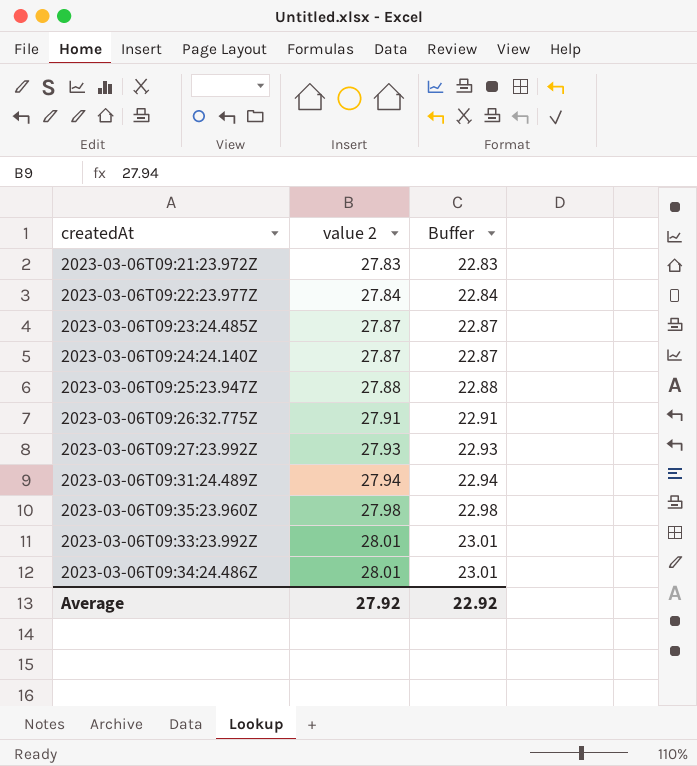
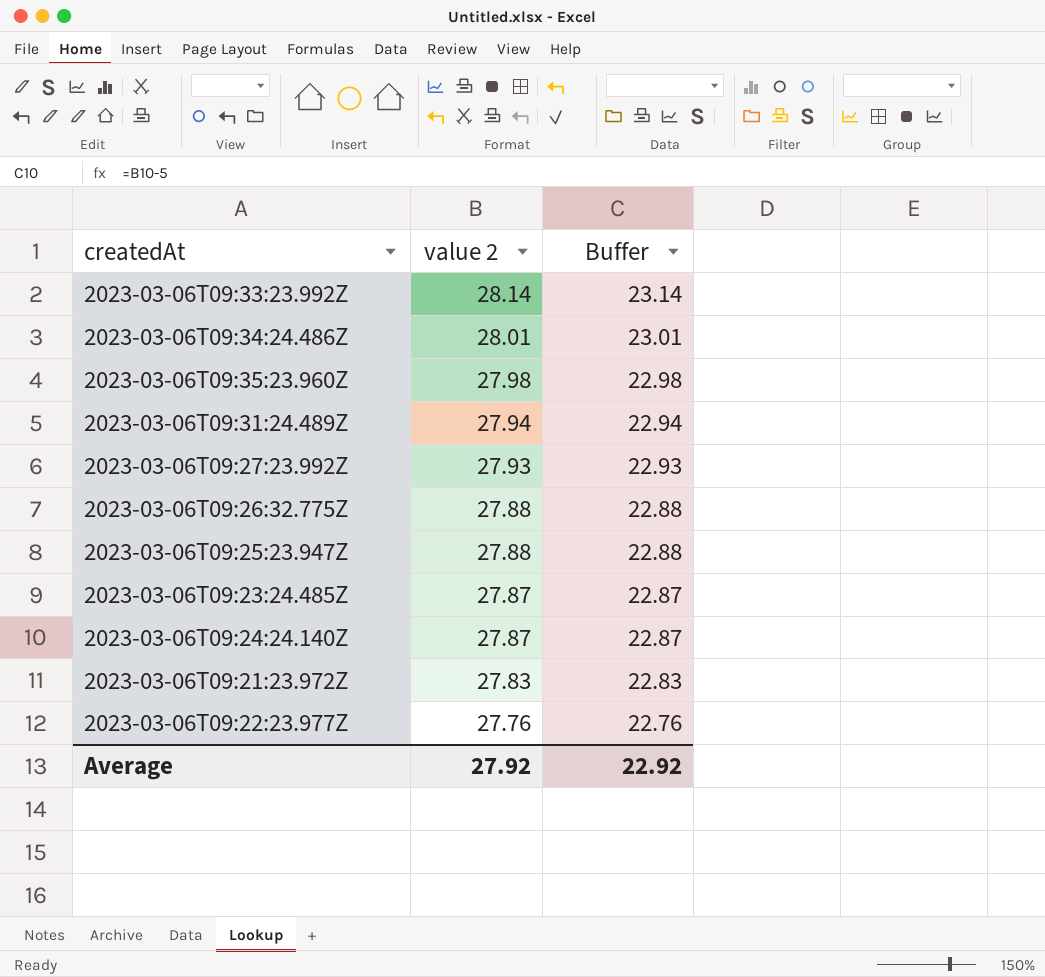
row order: value 2 ascending -> value 2 descending
2023-03-06T09:33:23.992Z | value 2: 28.01 -> 28.14
2023-03-06T09:33:23.992Z | Buffer: 23.01 -> 23.14
2023-03-06T09:26:32.775Z | value 2: 27.91 -> 27.88
2023-03-06T09:26:32.775Z | Buffer: 22.91 -> 22.88
2023-03-06T09:22:23.977Z | value 2: 27.84 -> 27.76
2023-03-06T09:22:23.977Z | Buffer: 22.84 -> 22.76

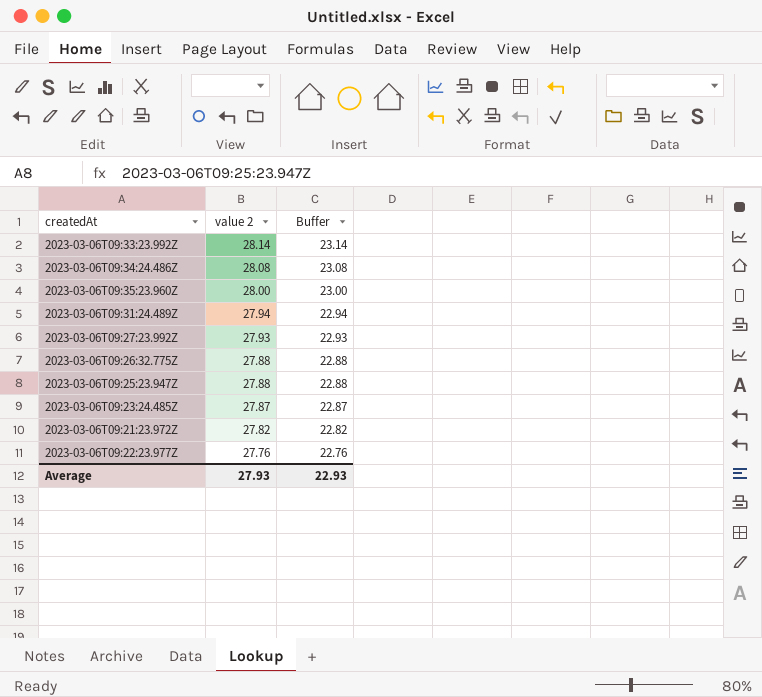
row 2023-03-06T09:24:24.140Z: 27.87 | 22.87 -> none
2023-03-06T09:34:24.486Z | value 2: 28.01 -> 28.08
2023-03-06T09:34:24.486Z | Buffer: 23.01 -> 23.08
2023-03-06T09:35:23.960Z | value 2: 27.98 -> 28.00
2023-03-06T09:35:23.960Z | Buffer: 22.98 -> 23.00
2023-03-06T09:21:23.972Z | value 2: 27.83 -> 27.82
2023-03-06T09:21:23.972Z | Buffer: 22.83 -> 22.82
Average | value 2: 27.92 -> 27.93
Average | Buffer: 22.92 -> 22.93

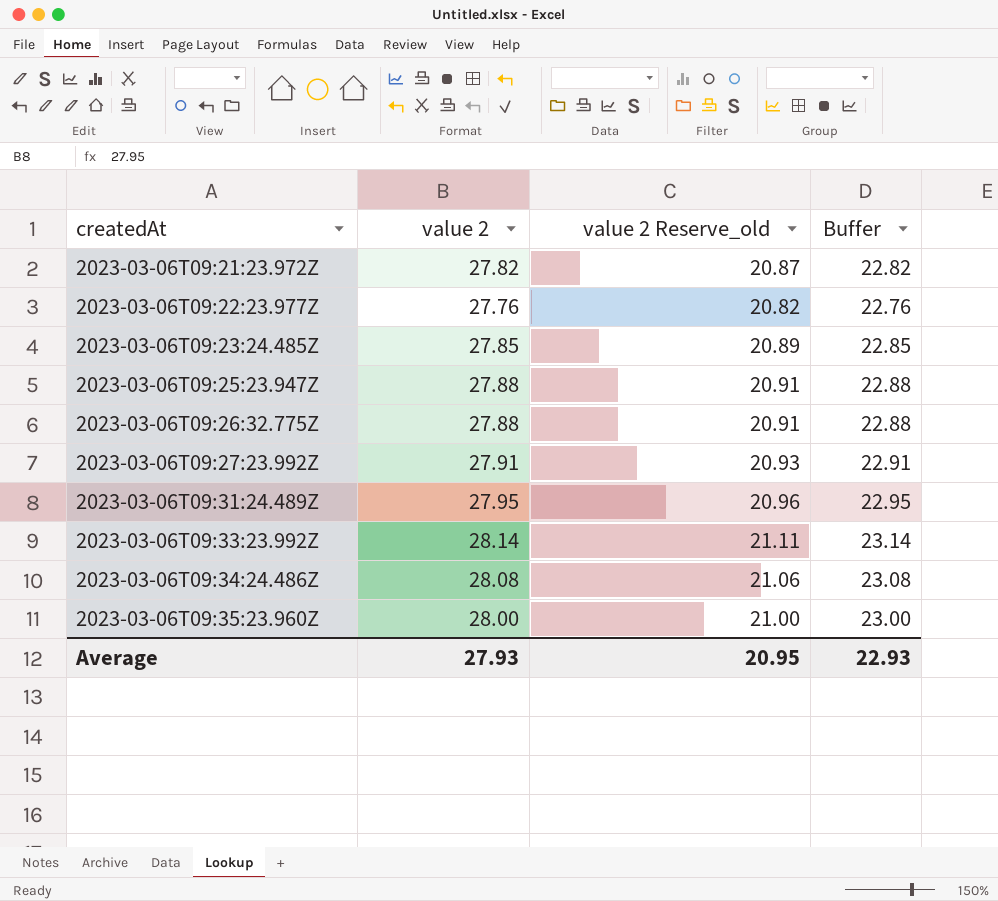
row order: value 2 descending -> createdAt ascending
column value 2 Reserve_old | formula: none -> [value 2] * 0.75
2023-03-06T09:23:24.485Z | value 2: 27.87 -> 27.85
2023-03-06T09:23:24.485Z | Buffer: 22.87 -> 22.85
2023-03-06T09:27:23.992Z | value 2: 27.93 -> 27.91
2023-03-06T09:27:23.992Z | Buffer: 22.93 -> 22.91
2023-03-06T09:31:24.489Z | value 2: 27.94 -> 27.95
2023-03-06T09:31:24.489Z | Buffer: 22.94 -> 22.95

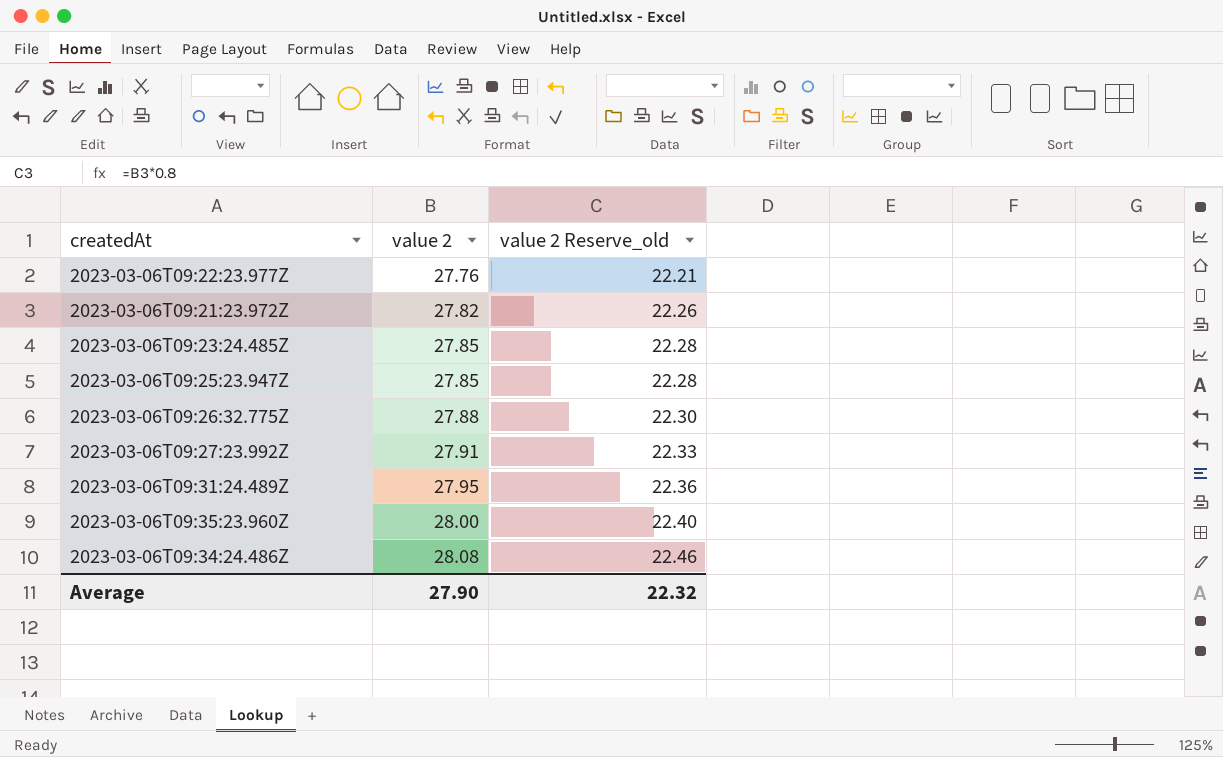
row order: createdAt ascending -> value 2 ascending
column Buffer | formula: [value 2] - 5 -> none
column value 2 Reserve_old | formula: [value 2] * 0.75 -> [value 2] * 0.8
row 2023-03-06T09:33:23.992Z: 28.14 | 21.11 | 23.14 -> none
2023-03-06T09:25:23.947Z | value 2: 27.88 -> 27.85
Average | value 2: 27.93 -> 27.90
Average | value 2 Reserve_old: 20.95 -> 22.32

